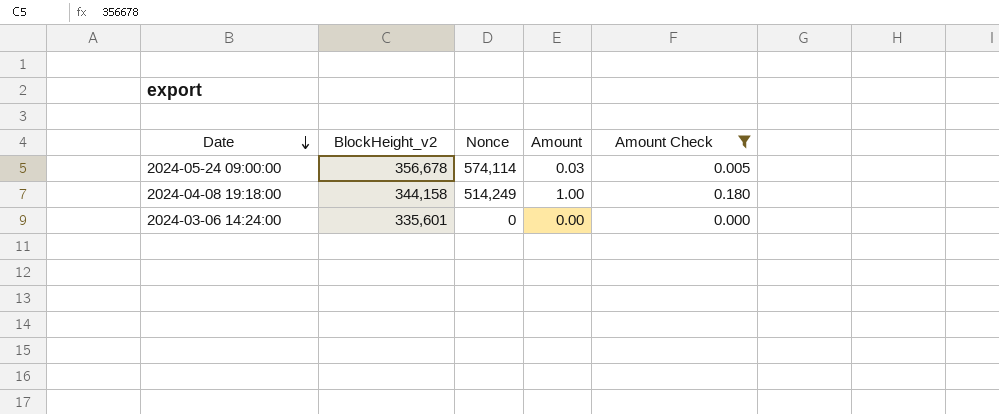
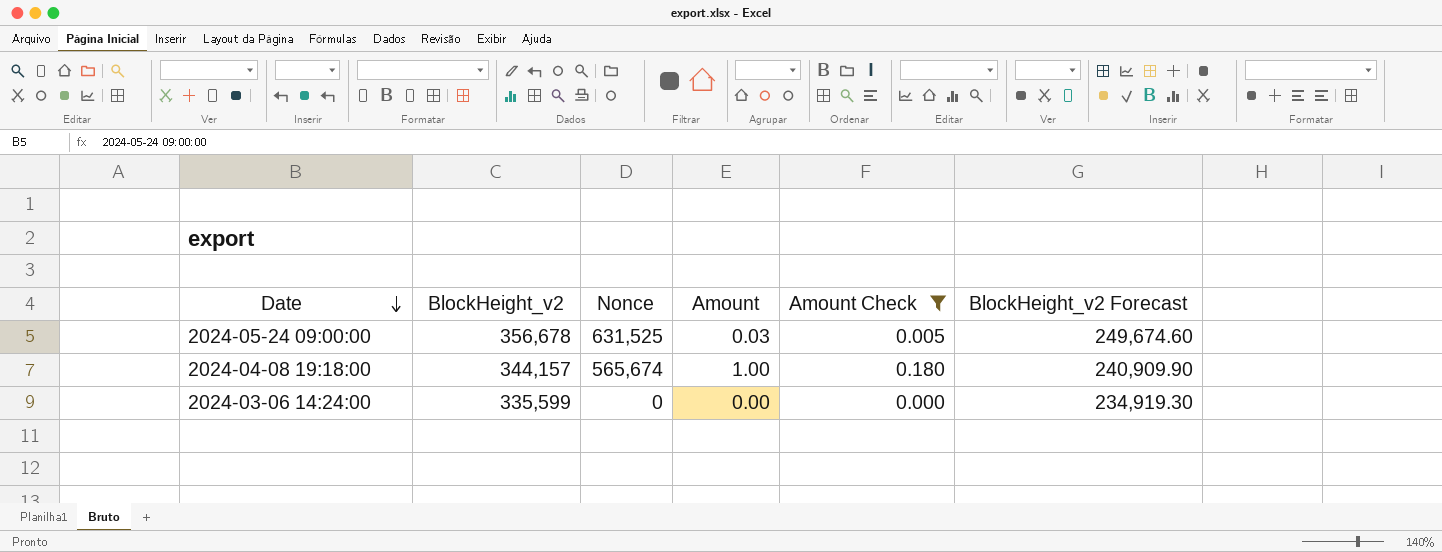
column BlockHeight_v2 Forecast | formula: none -> [BlockHeight_v2] * 0.7
2024-05-24 09:00:00 | Nonce: 574,114 -> 631,525
2024-04-08 19:18:00 | BlockHeight_v2: 344,158 -> 344,157
2024-04-08 19:18:00 | Nonce: 514,249 -> 565,674
2024-03-06 14:24:00 | BlockHeight_v2: 335,601 -> 335,599

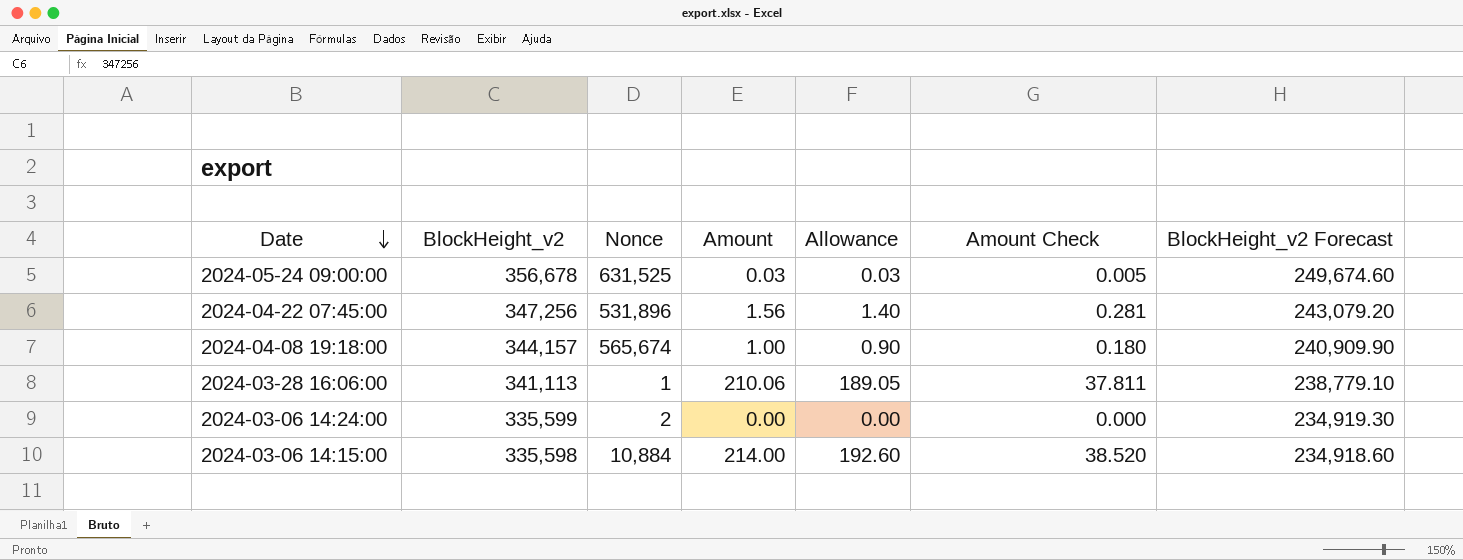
filter: Amount Check <= 0.180 -> none
column Allowance | formula: none -> [Amount] * 0.9
2024-03-06 14:24:00 | Nonce: 0 -> 2

